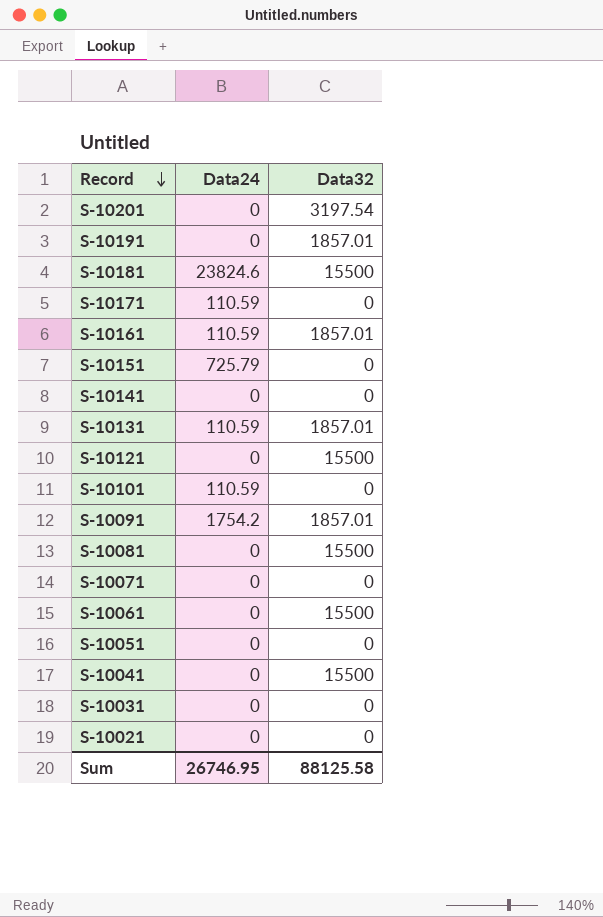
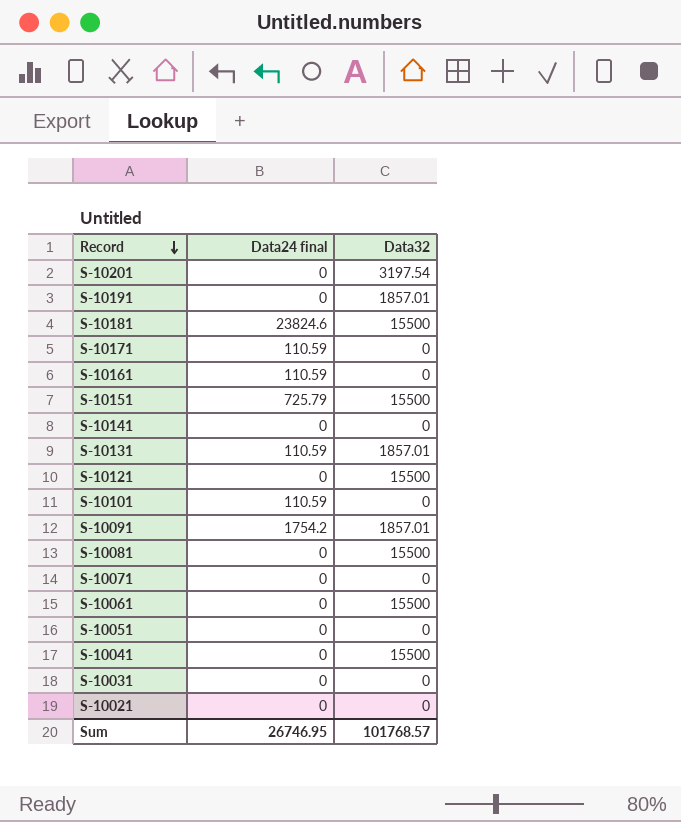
column name: Data24 -> Data24 final
S-10161 | Data32: 1857.01 -> 0
S-10151 | Data32: 0 -> 15500
Sum | Data32: 88125.58 -> 101768.57

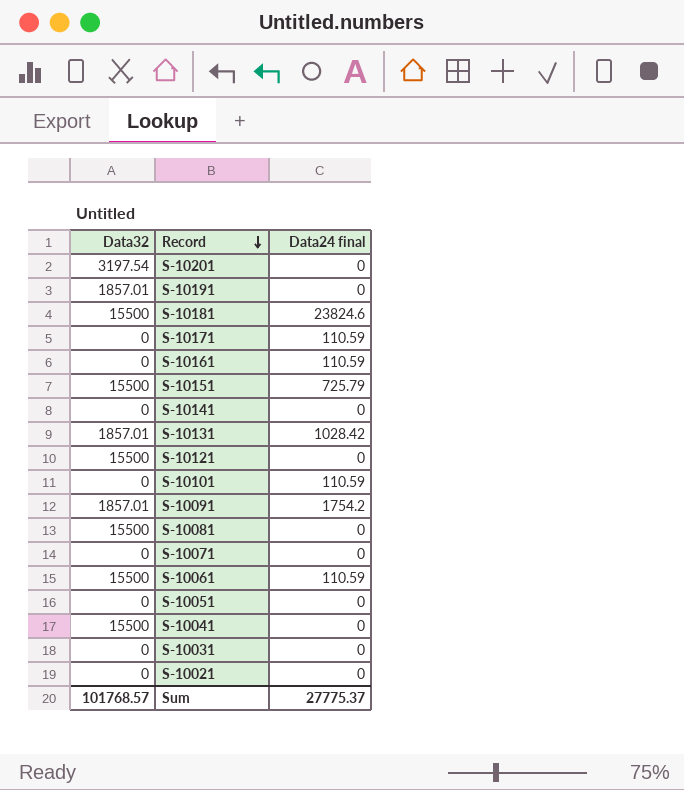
column Data32 | position: 3 -> 1
S-10131 | Data24 final: 110.59 -> 1028.42
S-10061 | Data24 final: 0 -> 110.59
Sum | Data24 final: 26746.95 -> 27775.37

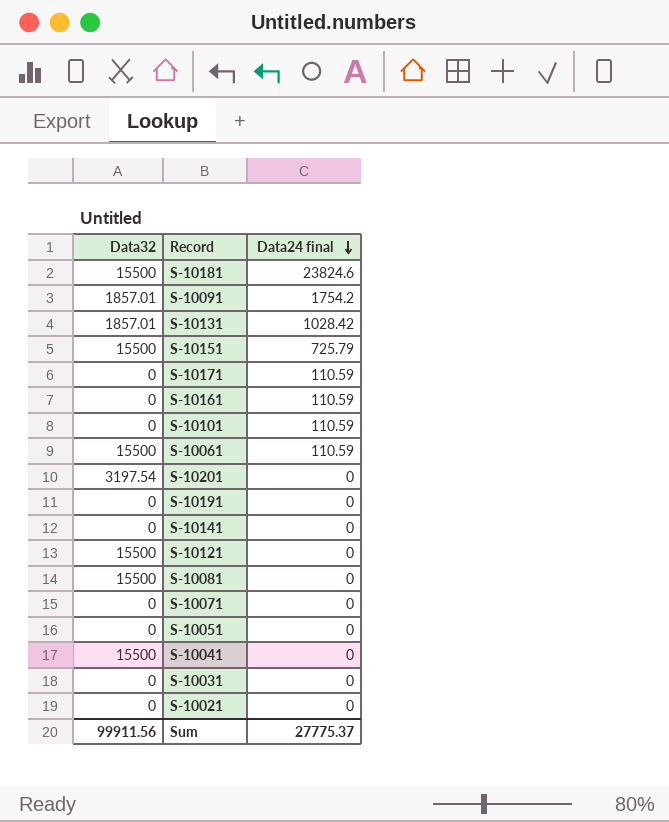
row order: Record descending -> Data24 final descending
S-10191 | Data32: 1857.01 -> 0
Sum | Data32: 101768.57 -> 99911.56

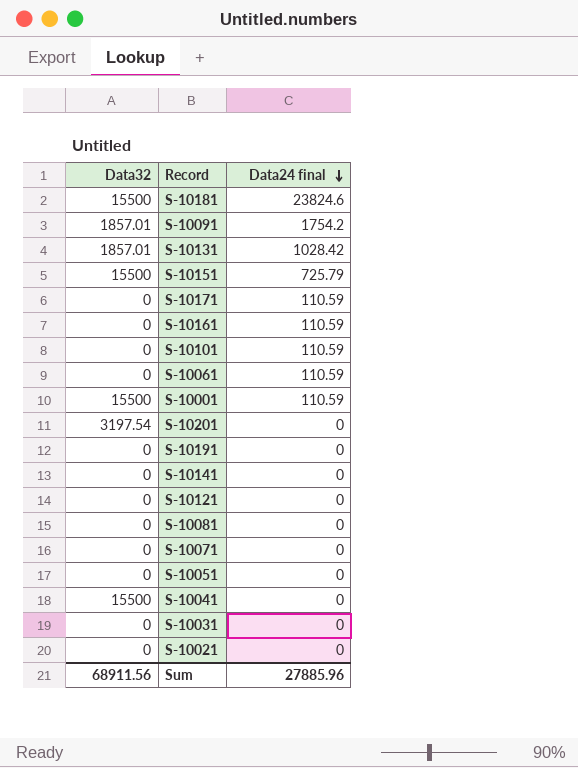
S-10061 | Data32: 15500 -> 0
row S-10001: none -> 15500 | 110.59
S-10121 | Data32: 15500 -> 0
S-10081 | Data32: 15500 -> 0
Sum | Data32: 99911.56 -> 68911.56
Sum | Data24 final: 27775.37 -> 27885.96

